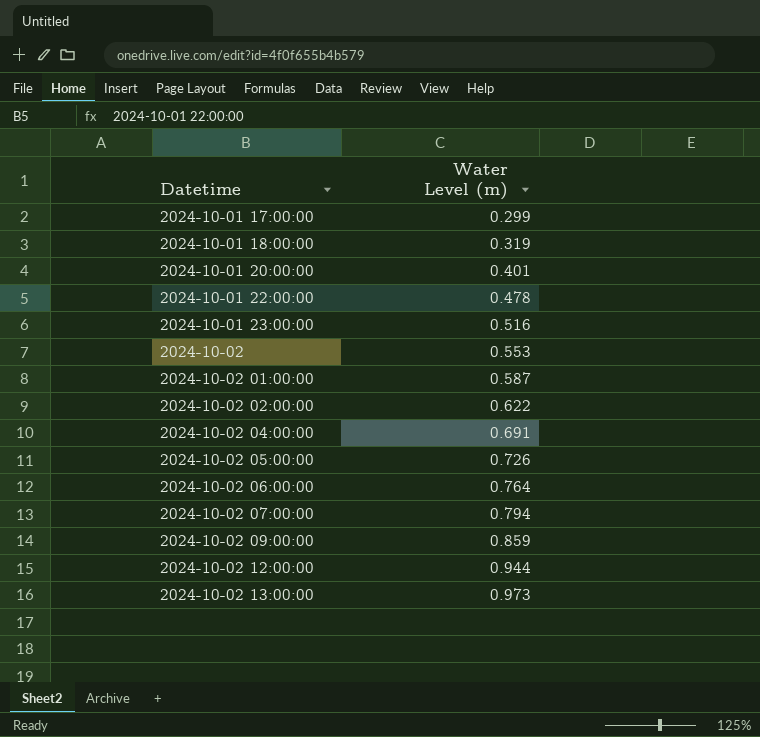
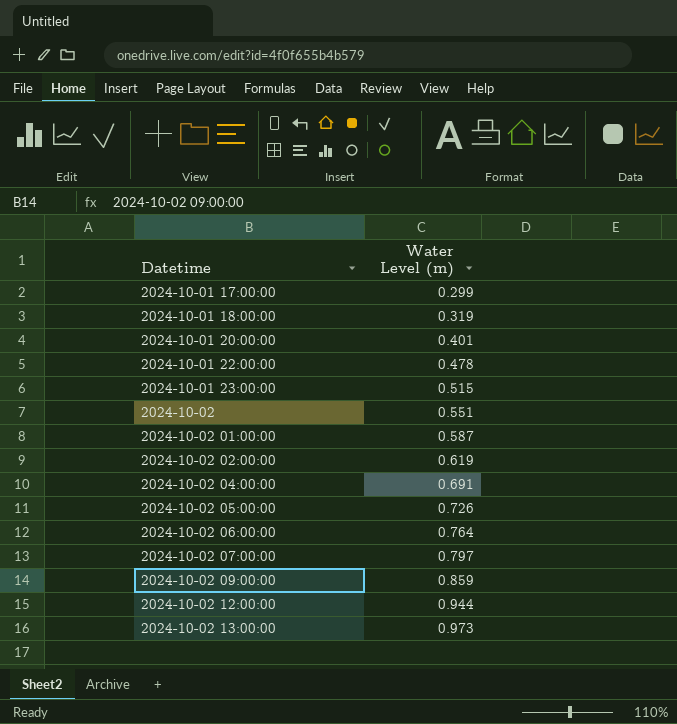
2024-10-01 23:00:00 | Water Level (m): 0.516 -> 0.515
2024-10-02 | Water Level (m): 0.553 -> 0.551
2024-10-02 02:00:00 | Water Level (m): 0.622 -> 0.619
2024-10-02 07:00:00 | Water Level (m): 0.794 -> 0.797

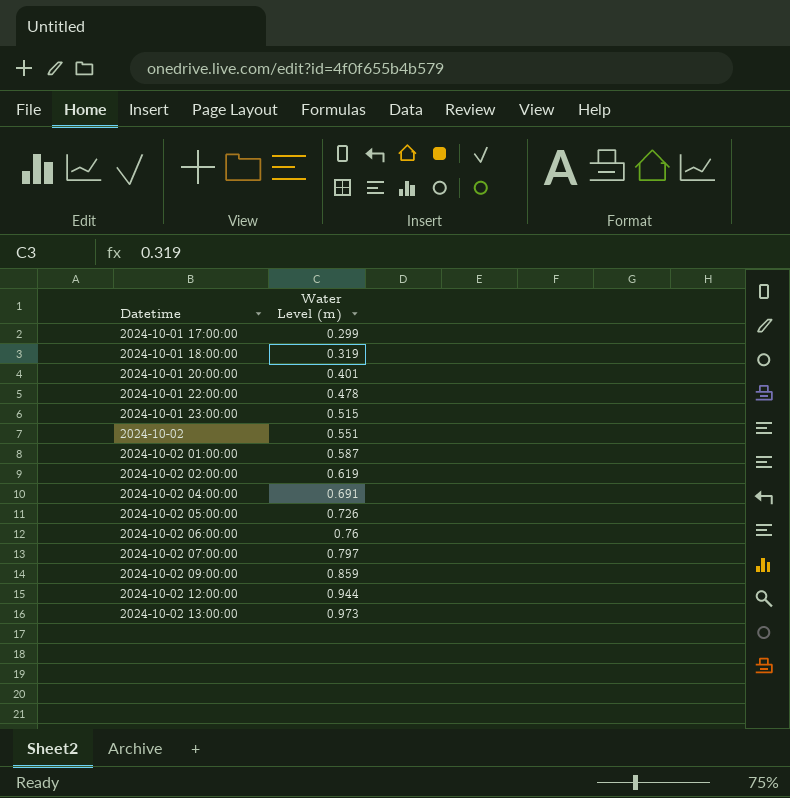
2024-10-02 06:00:00 | Water Level (m): 0.764 -> 0.76

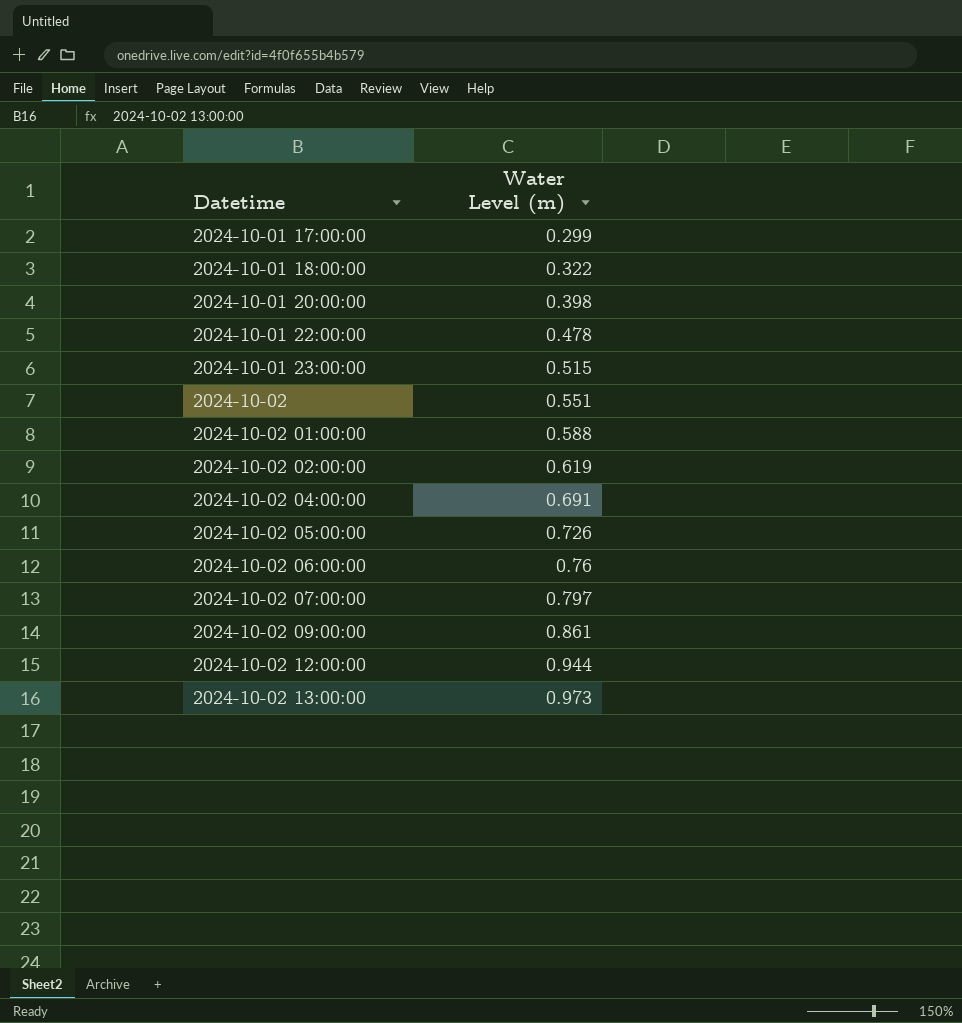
2024-10-01 18:00:00 | Water Level (m): 0.319 -> 0.322
2024-10-01 20:00:00 | Water Level (m): 0.401 -> 0.398
2024-10-02 01:00:00 | Water Level (m): 0.587 -> 0.588
2024-10-02 09:00:00 | Water Level (m): 0.859 -> 0.861

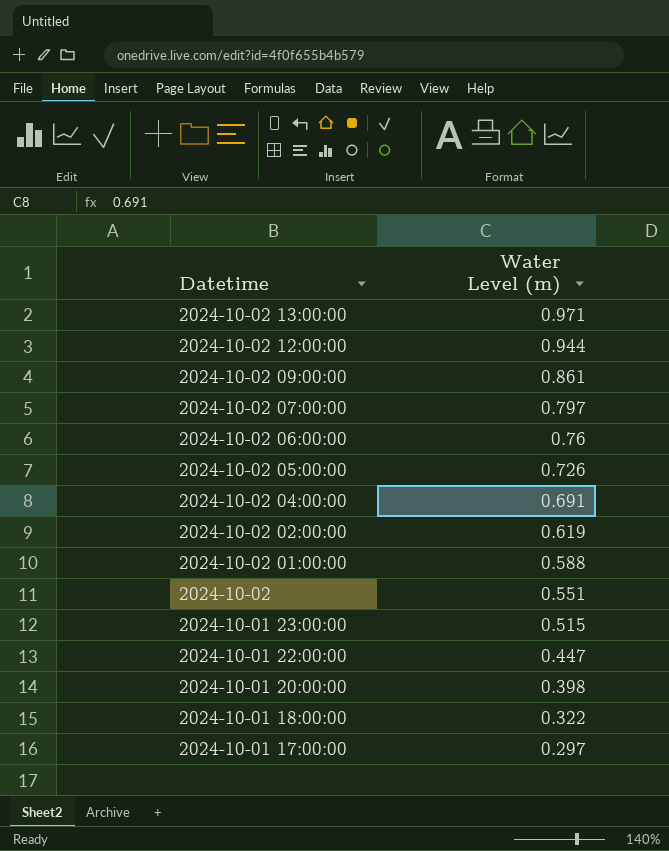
row order: Datetime ascending -> Datetime descending
2024-10-02 13:00:00 | Water Level (m): 0.973 -> 0.971
2024-10-01 22:00:00 | Water Level (m): 0.478 -> 0.447
2024-10-01 17:00:00 | Water Level (m): 0.299 -> 0.297

